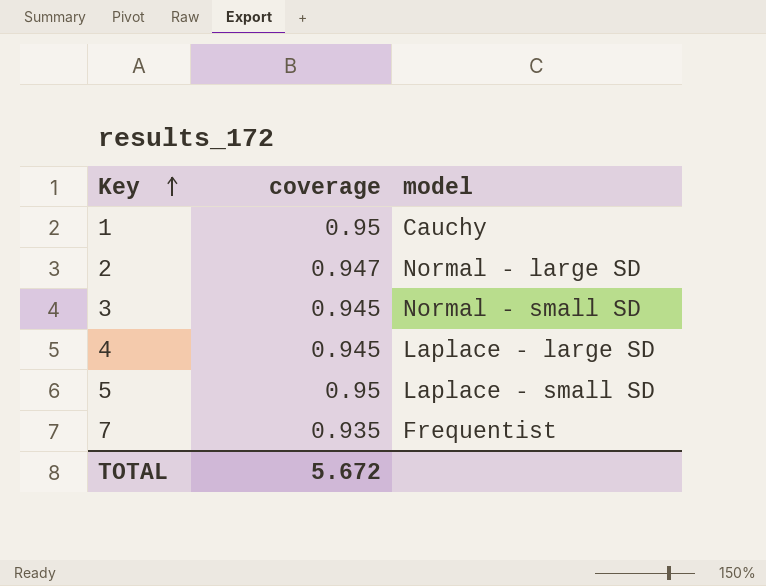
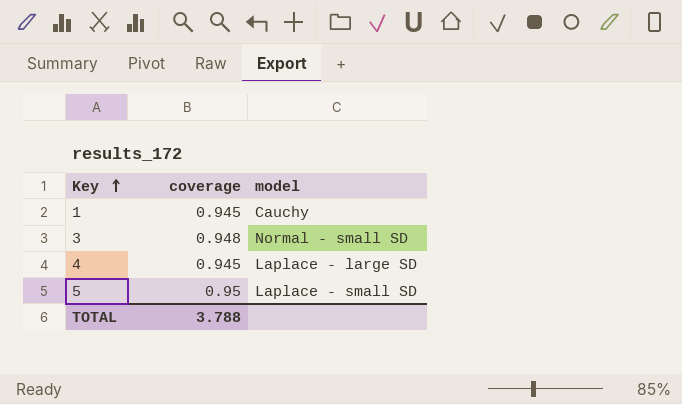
row 2: 0.947 | Normal - large SD -> none
row 7: 0.935 | Frequentist -> none
1 | coverage: 0.95 -> 0.945
3 | coverage: 0.945 -> 0.948
TOTAL | coverage: 5.672 -> 3.788

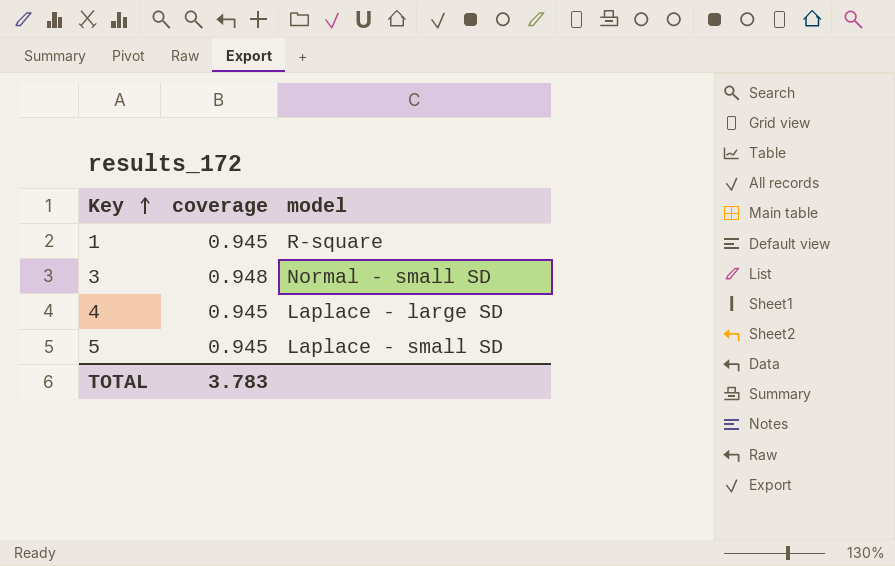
1 | model: Cauchy -> R-square
5 | coverage: 0.95 -> 0.945
TOTAL | coverage: 3.788 -> 3.783

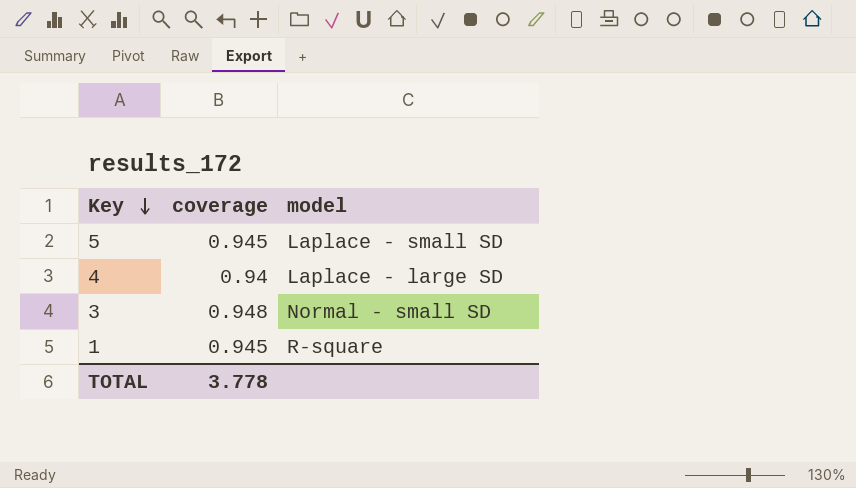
row order: Key ascending -> Key descending
4 | coverage: 0.945 -> 0.94
TOTAL | coverage: 3.783 -> 3.778

